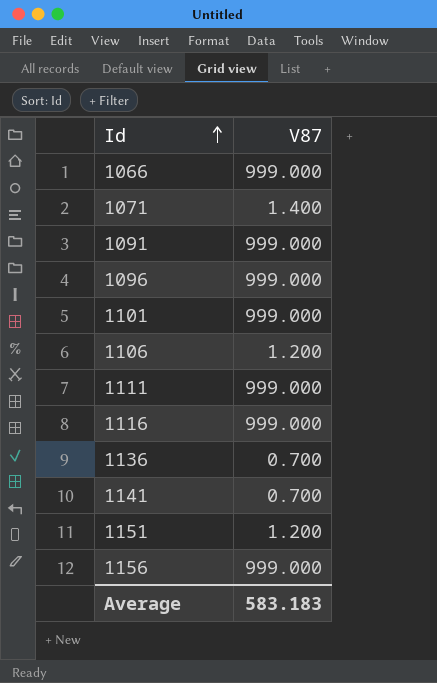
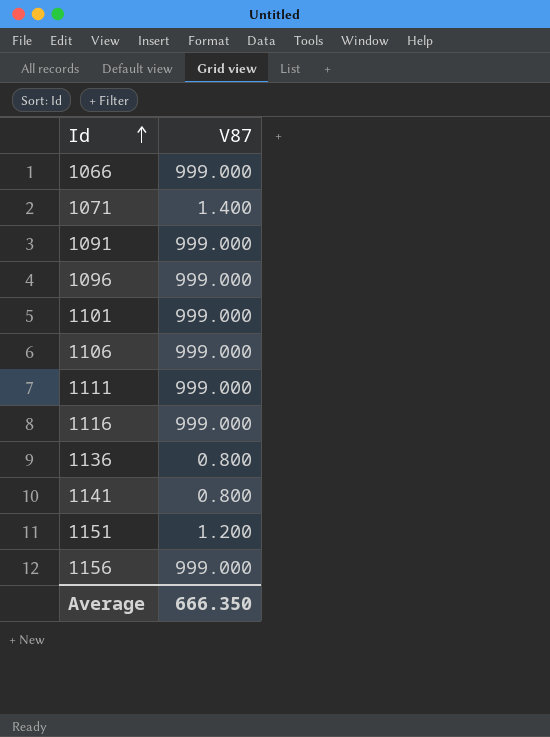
1106 | V87: 1.200 -> 999.000
1136 | V87: 0.700 -> 0.800
1141 | V87: 0.700 -> 0.800
Average | V87: 583.183 -> 666.350

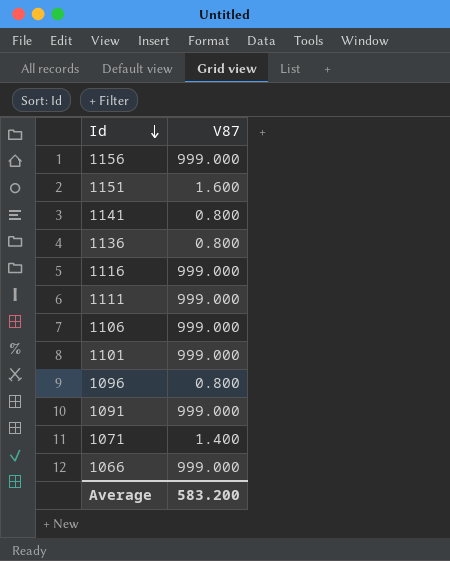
row order: Id ascending -> Id descending
1151 | V87: 1.200 -> 1.600
1096 | V87: 999.000 -> 0.800
Average | V87: 666.350 -> 583.200

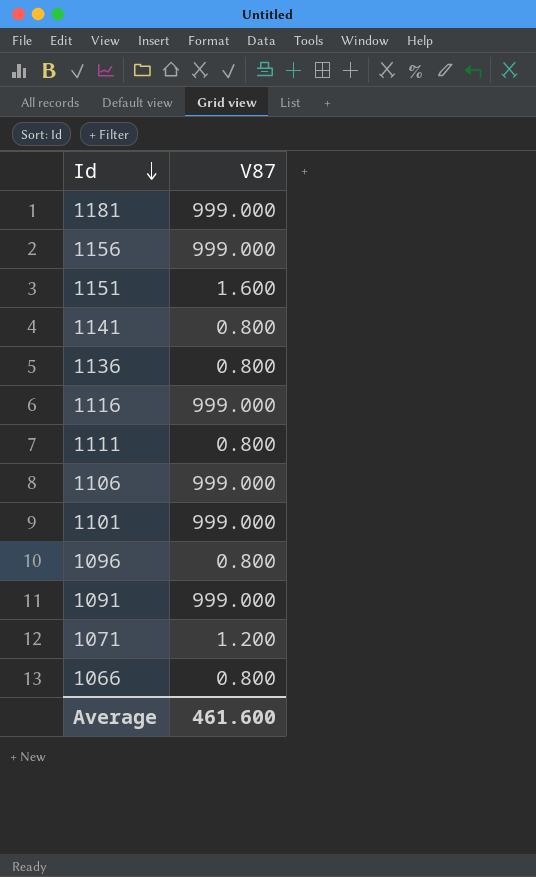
row 1181: none -> 999.000
1111 | V87: 999.000 -> 0.800
1071 | V87: 1.400 -> 1.200
1066 | V87: 999.000 -> 0.800
Average | V87: 583.200 -> 461.600

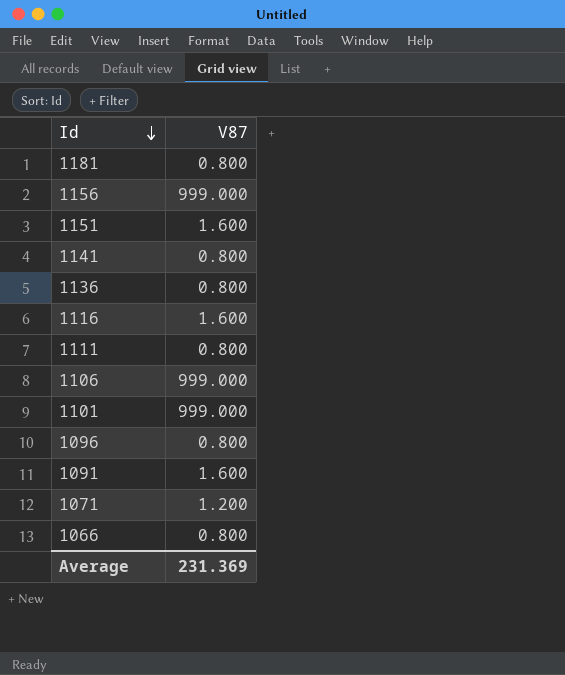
1181 | V87: 999.000 -> 0.800
1116 | V87: 999.000 -> 1.600
1091 | V87: 999.000 -> 1.600
Average | V87: 461.600 -> 231.369

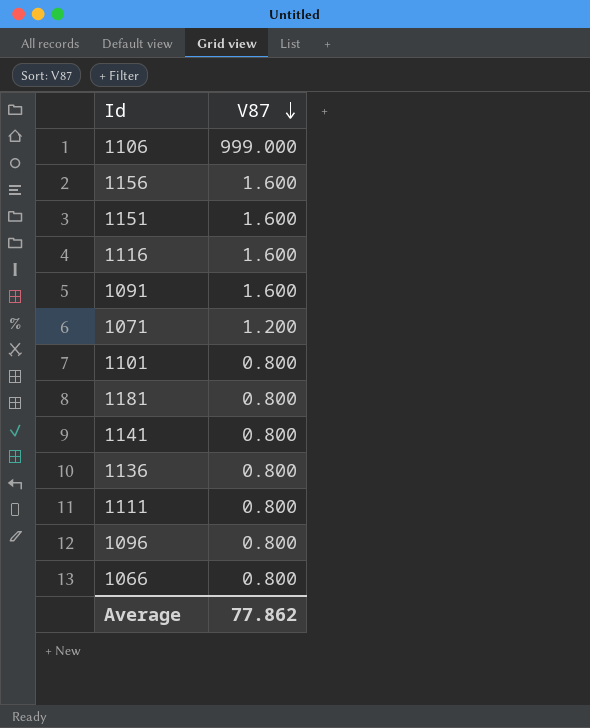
row order: Id descending -> V87 descending
1156 | V87: 999.000 -> 1.600
1101 | V87: 999.000 -> 0.800
Average | V87: 231.369 -> 77.862

